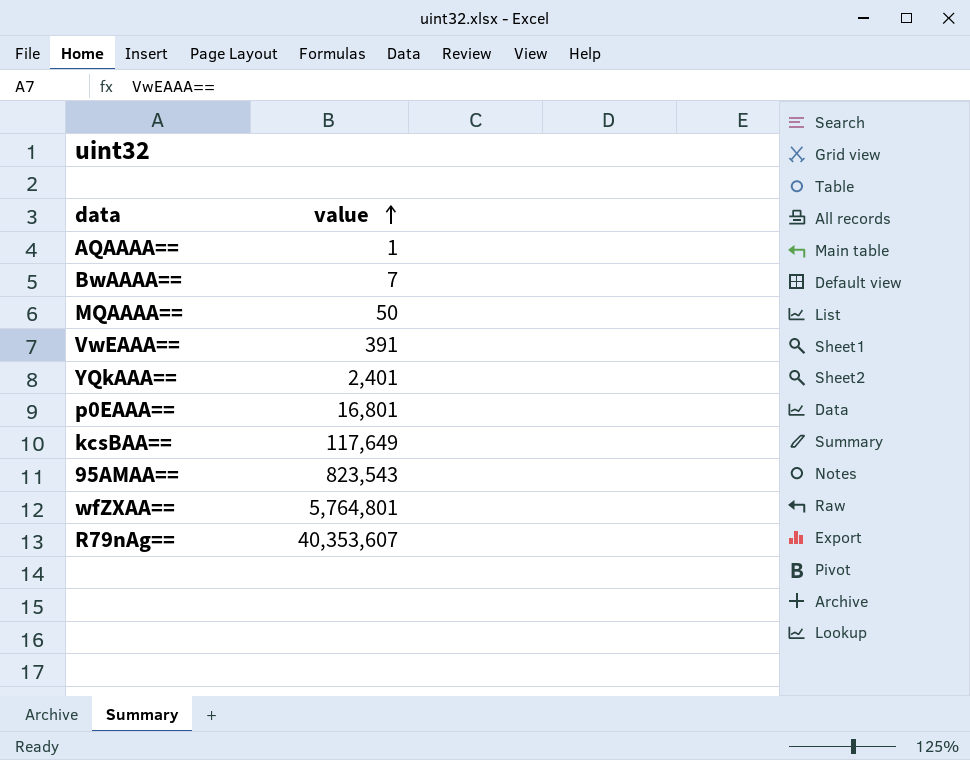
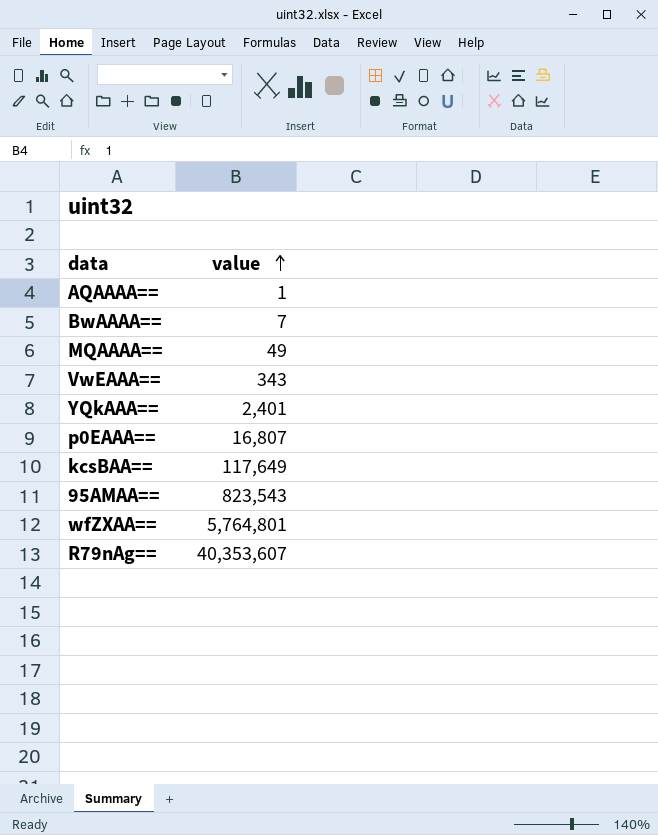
MQAAAA== | value: 50 -> 49
VwEAAA== | value: 391 -> 343
p0EAAA== | value: 16,801 -> 16,807

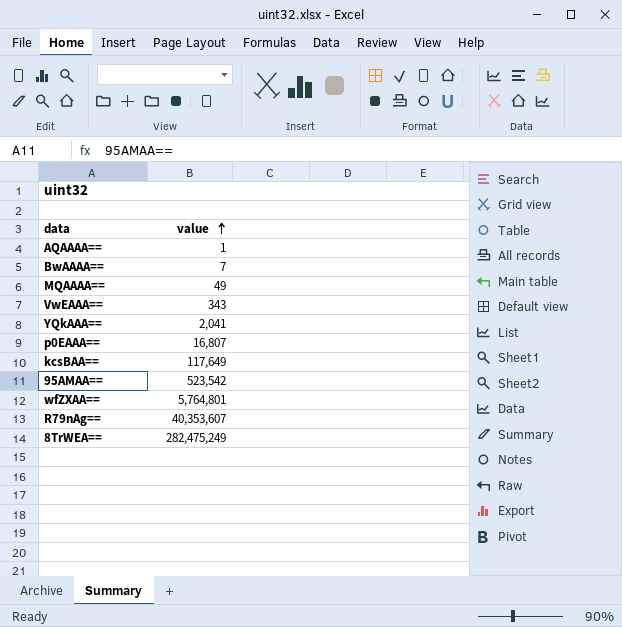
YQkAAA== | value: 2,401 -> 2,041
95AMAA== | value: 823,543 -> 523,542
row 8TrWEA==: none -> 282,475,249

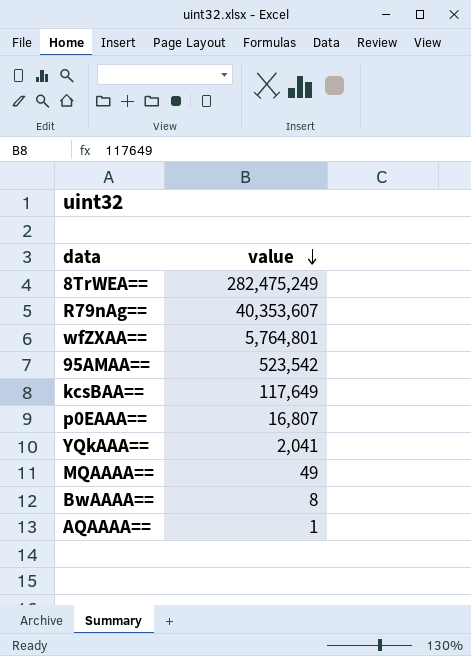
row order: value ascending -> value descending
row VwEAAA==: 343 -> none
BwAAAA== | value: 7 -> 8

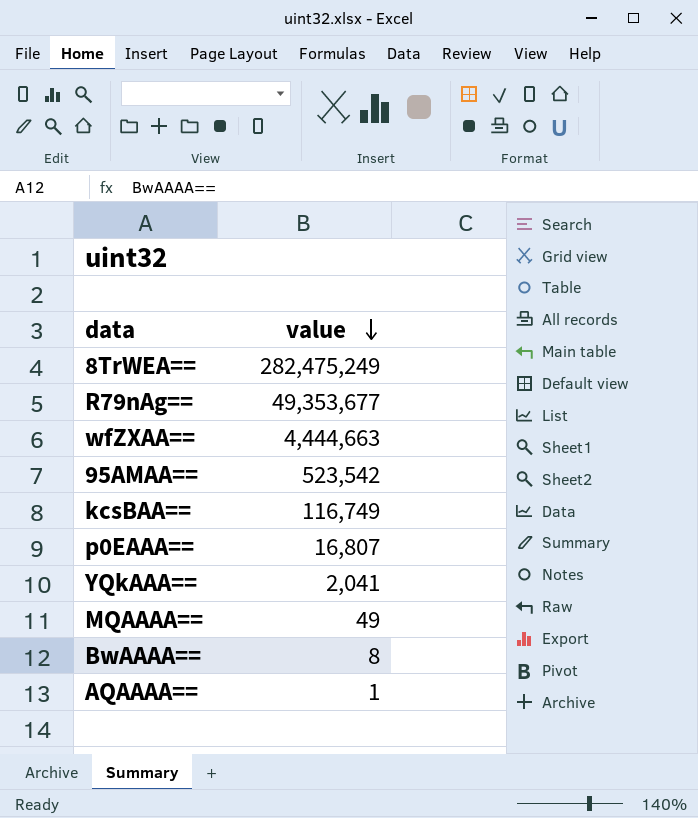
R79nAg== | value: 40,353,607 -> 49,353,677
wfZXAA== | value: 5,764,801 -> 4,444,663
kcsBAA== | value: 117,649 -> 116,749

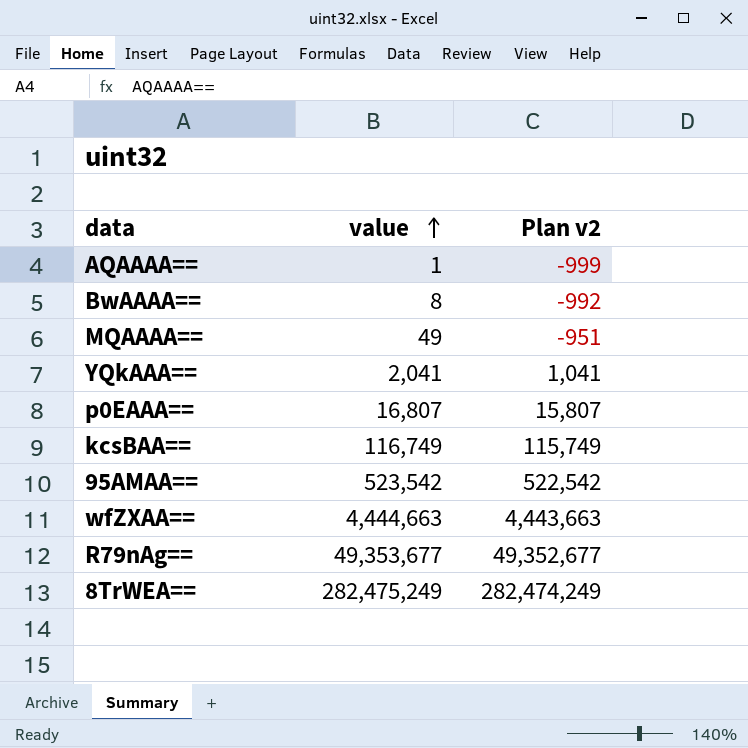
row order: value descending -> value ascending
column Plan v2 | formula: none -> [value] - 1000

